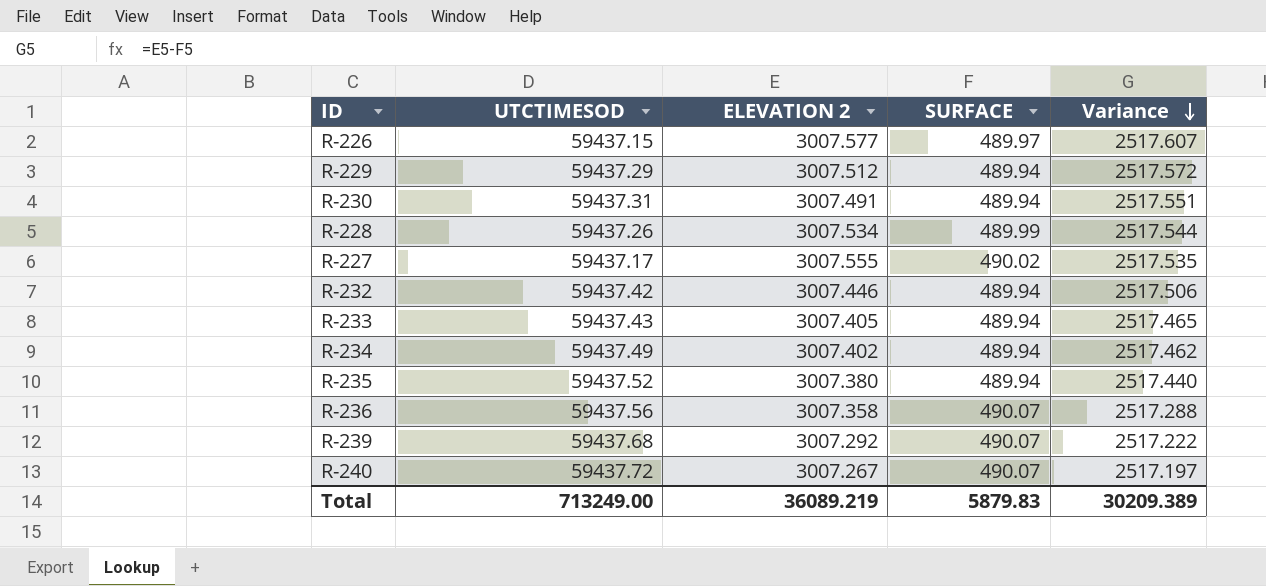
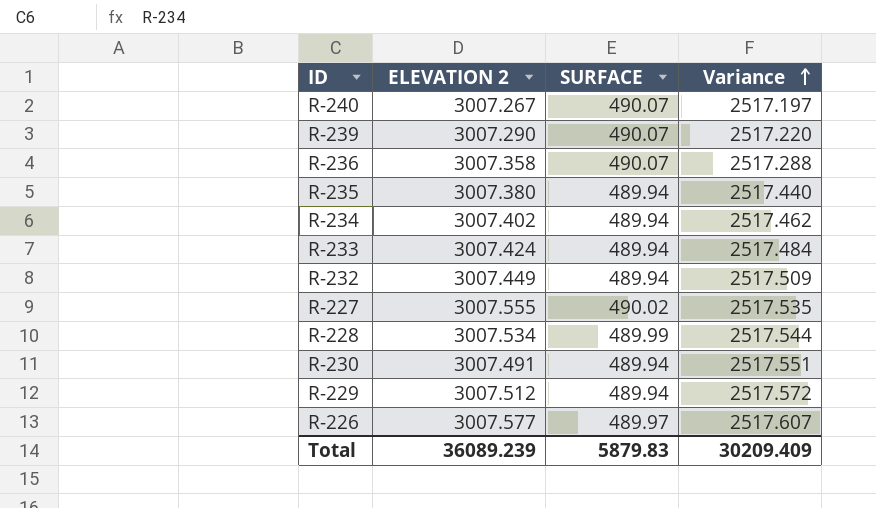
row order: Variance descending -> Variance ascending
column UTCTIMESOD | position: 2 -> none
R-239 | ELEVATION 2: 3007.292 -> 3007.290
R-239 | Variance: 2517.222 -> 2517.220
R-233 | ELEVATION 2: 3007.405 -> 3007.424
R-233 | Variance: 2517.465 -> 2517.484
R-232 | ELEVATION 2: 3007.446 -> 3007.449
R-232 | Variance: 2517.506 -> 2517.509
Total | ELEVATION 2: 36089.219 -> 36089.239
Total | Variance: 30209.389 -> 30209.409

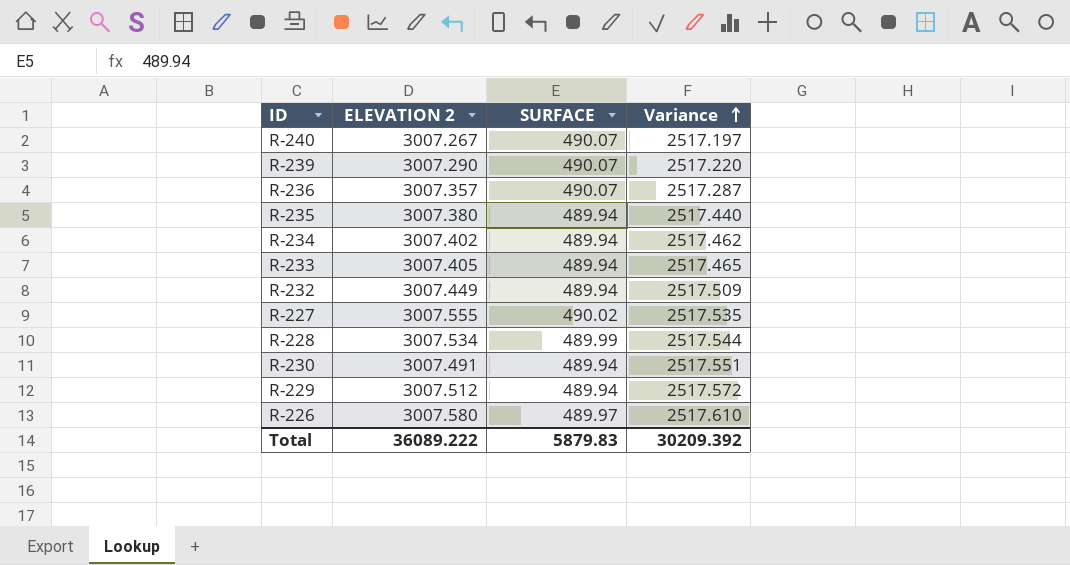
R-236 | ELEVATION 2: 3007.358 -> 3007.357
R-236 | Variance: 2517.288 -> 2517.287
R-233 | ELEVATION 2: 3007.424 -> 3007.405
R-233 | Variance: 2517.484 -> 2517.465
R-226 | ELEVATION 2: 3007.577 -> 3007.580
R-226 | Variance: 2517.607 -> 2517.610
Total | ELEVATION 2: 36089.239 -> 36089.222
Total | Variance: 30209.409 -> 30209.392

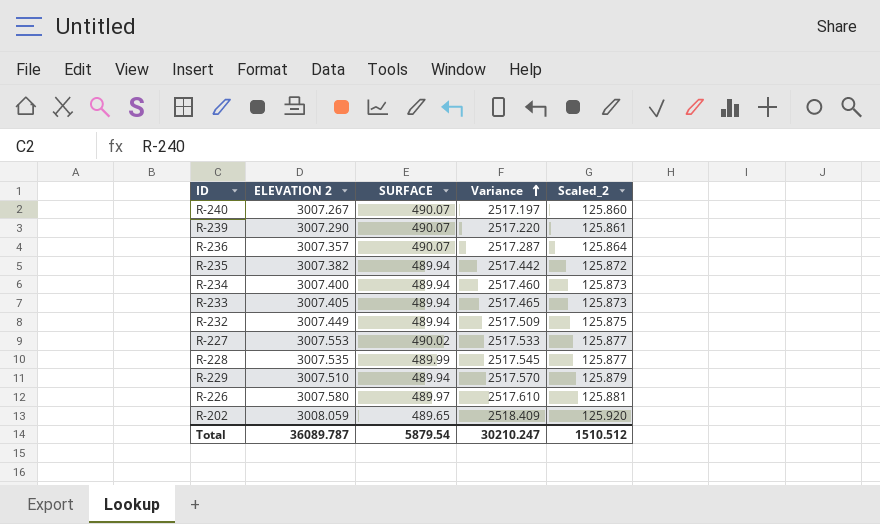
column Scaled_2 | formula: none -> [Variance] * 0.05
row R-230: 3007.491 | 489.94 | 2517.551 -> none
R-235 | ELEVATION 2: 3007.380 -> 3007.382
R-235 | Variance: 2517.440 -> 2517.442
R-234 | ELEVATION 2: 3007.402 -> 3007.400
R-234 | Variance: 2517.462 -> 2517.460
R-227 | ELEVATION 2: 3007.555 -> 3007.553
R-227 | Variance: 2517.535 -> 2517.533
R-228 | ELEVATION 2: 3007.534 -> 3007.535
R-228 | Variance: 2517.544 -> 2517.545
R-229 | ELEVATION 2: 3007.512 -> 3007.510
R-229 | Variance: 2517.572 -> 2517.570
row R-202: none -> 3008.059 | 489.65 | 2518.409 | 125.920
Total | ELEVATION 2: 36089.222 -> 36089.787
Total | SURFACE: 5879.83 -> 5879.54
Total | Variance: 30209.392 -> 30210.247

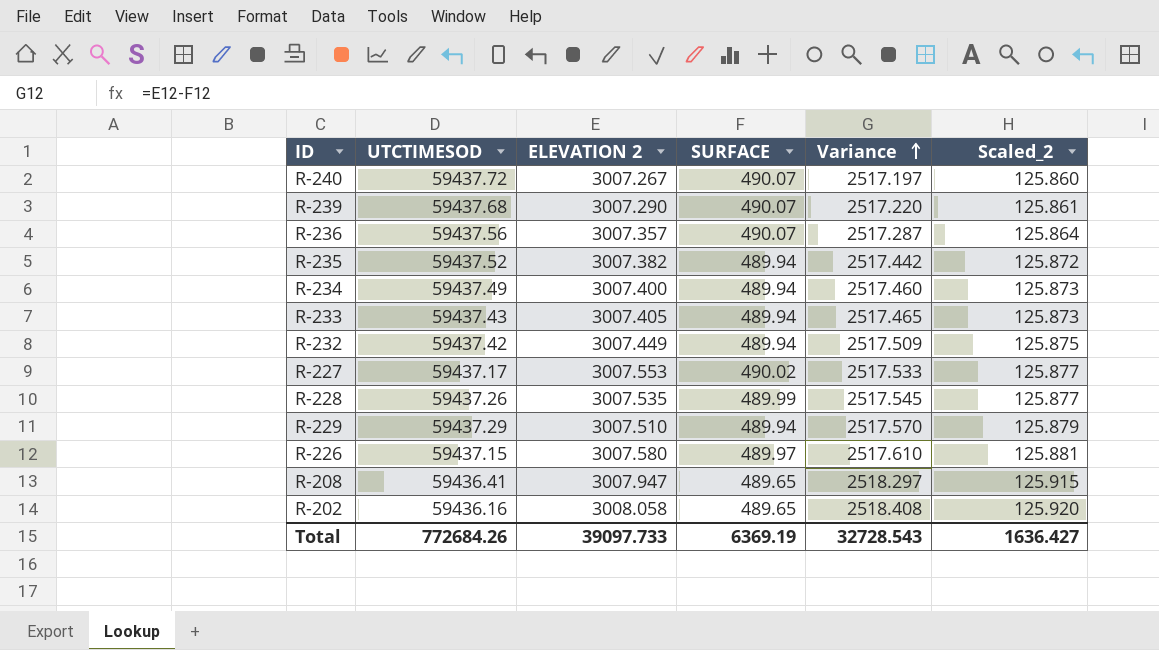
column UTCTIMESOD | position: none -> 2
row R-208: none -> 59436.41 | 3007.947 | 489.65 | 2518.297 | 125.915
R-202 | ELEVATION 2: 3008.059 -> 3008.058
R-202 | Variance: 2518.409 -> 2518.408
Total | ELEVATION 2: 36089.787 -> 39097.733
Total | SURFACE: 5879.54 -> 6369.19
Total | Variance: 30210.247 -> 32728.543
Total | Scaled_2: 1510.512 -> 1636.427

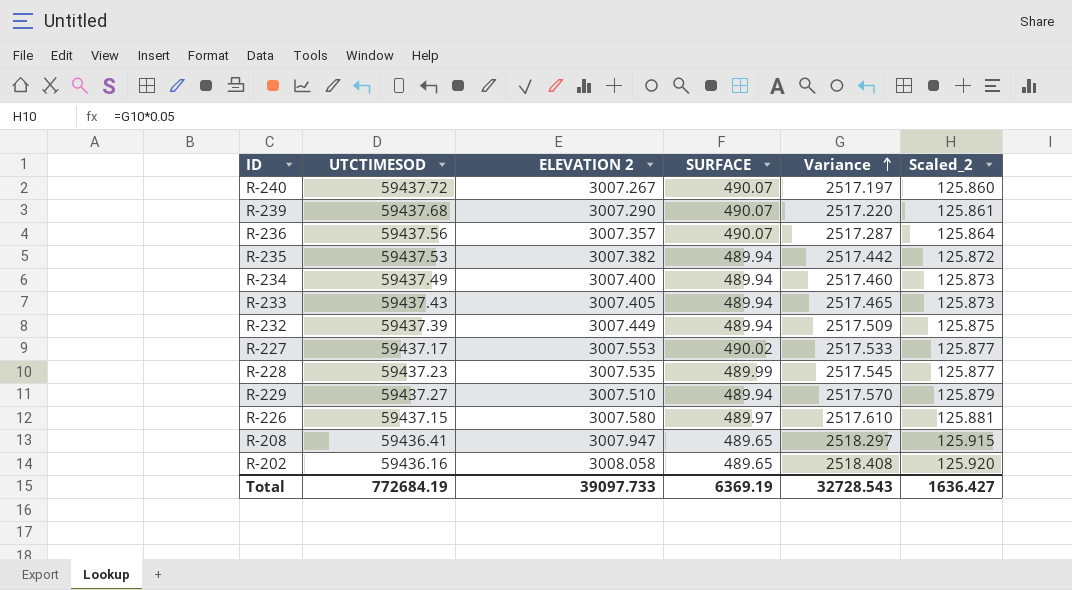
R-235 | UTCTIMESOD: 59437.52 -> 59437.53
R-232 | UTCTIMESOD: 59437.42 -> 59437.39
R-228 | UTCTIMESOD: 59437.26 -> 59437.23
R-229 | UTCTIMESOD: 59437.29 -> 59437.27
Total | UTCTIMESOD: 772684.26 -> 772684.19

